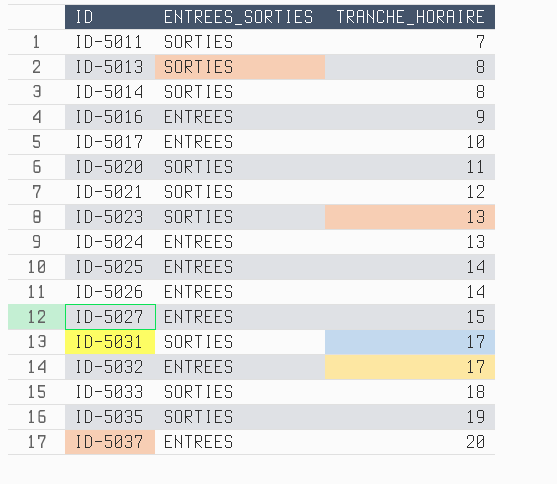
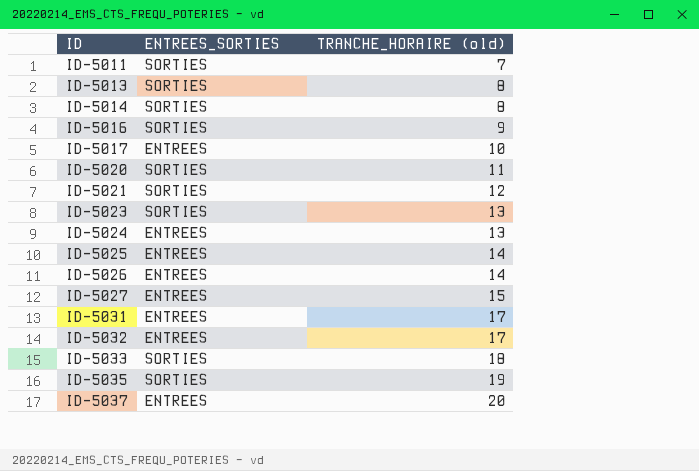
column name: TRANCHE_HORAIRE -> TRANCHE_HORAIRE (old)
ID-5016 | ENTREES_SORTIES: ENTREES -> SORTIES
ID-5031 | ENTREES_SORTIES: SORTIES -> ENTREES

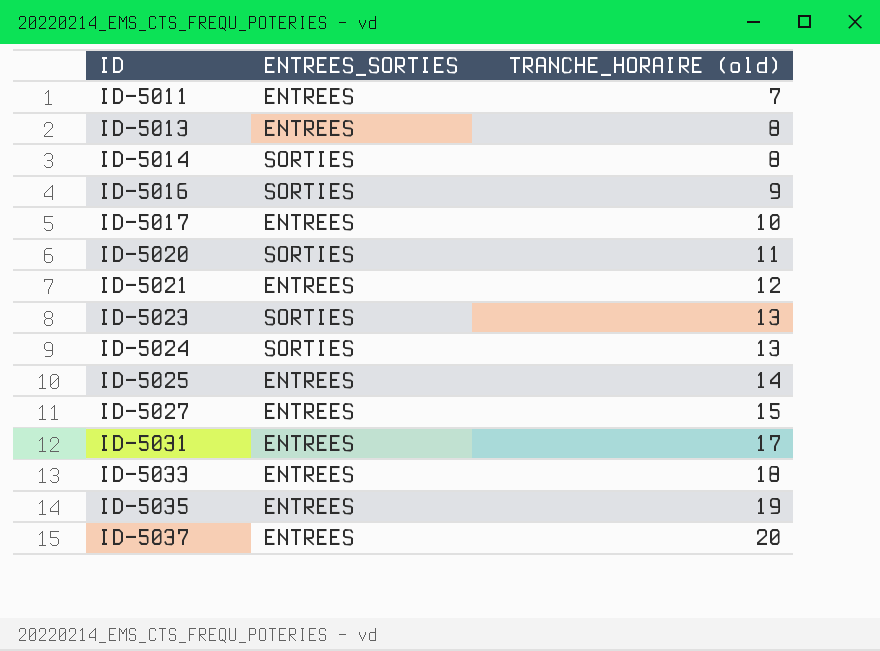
row ID-5026: ENTREES | 14 -> none
row ID-5032: ENTREES | 17 -> none
ID-5011 | ENTREES_SORTIES: SORTIES -> ENTREES
ID-5013 | ENTREES_SORTIES: SORTIES -> ENTREES
ID-5021 | ENTREES_SORTIES: SORTIES -> ENTREES
ID-5024 | ENTREES_SORTIES: ENTREES -> SORTIES
ID-5033 | ENTREES_SORTIES: SORTIES -> ENTREES
ID-5035 | ENTREES_SORTIES: SORTIES -> ENTREES

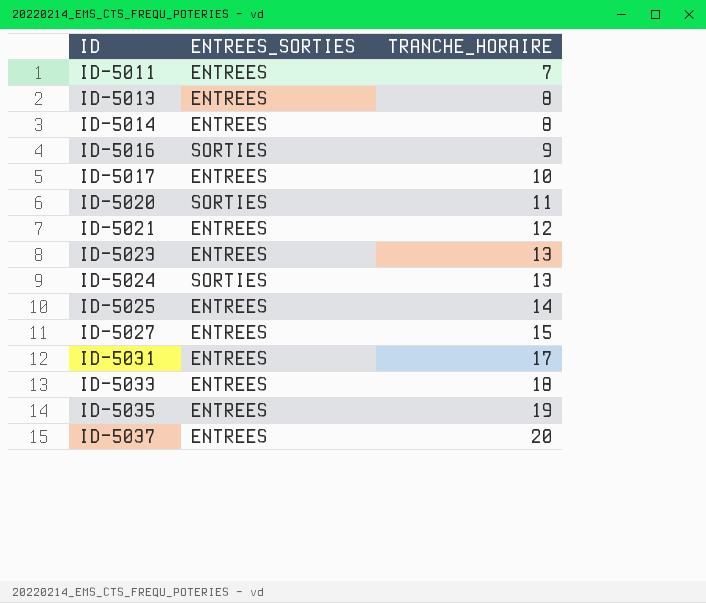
column name: TRANCHE_HORAIRE (old) -> TRANCHE_HORAIRE
ID-5014 | ENTREES_SORTIES: SORTIES -> ENTREES
ID-5023 | ENTREES_SORTIES: SORTIES -> ENTREES

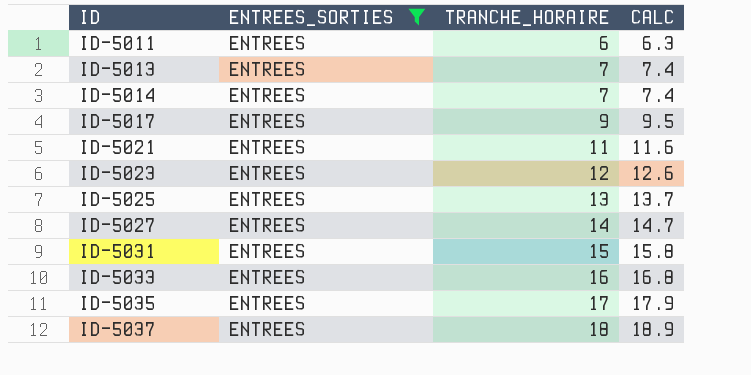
filter: none -> ENTREES_SORTIES = ENTREES
column CALC | formula: none -> [TRANCHE_HORAIRE] * 1.05
ID-5011 | TRANCHE_HORAIRE: 7 -> 6
ID-5013 | TRANCHE_HORAIRE: 8 -> 7
ID-5014 | TRANCHE_HORAIRE: 8 -> 7
ID-5017 | TRANCHE_HORAIRE: 10 -> 9
ID-5021 | TRANCHE_HORAIRE: 12 -> 11
ID-5023 | TRANCHE_HORAIRE: 13 -> 12
ID-5025 | TRANCHE_HORAIRE: 14 -> 13
ID-5027 | TRANCHE_HORAIRE: 15 -> 14
ID-5031 | TRANCHE_HORAIRE: 17 -> 15
ID-5033 | TRANCHE_HORAIRE: 18 -> 16
ID-5035 | TRANCHE_HORAIRE: 19 -> 17
ID-5037 | TRANCHE_HORAIRE: 20 -> 18

